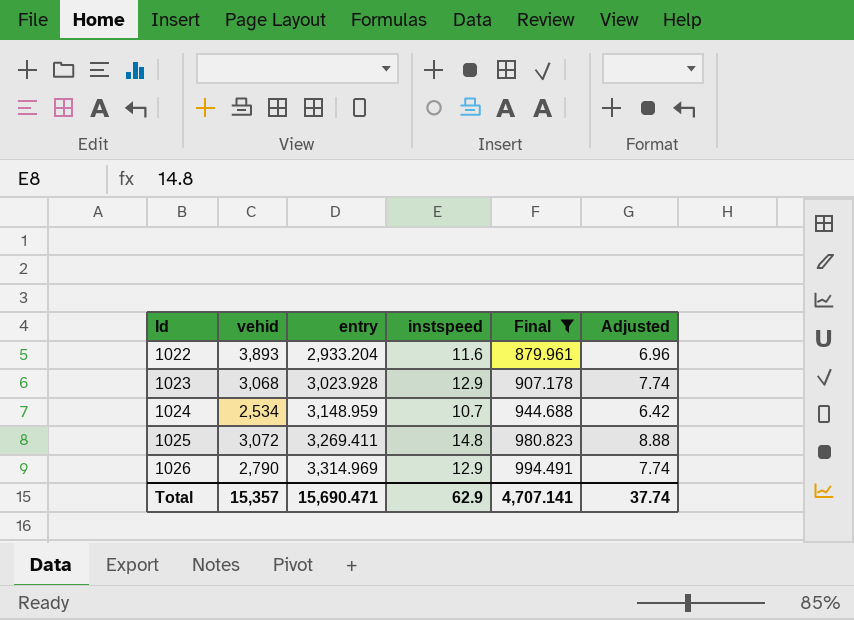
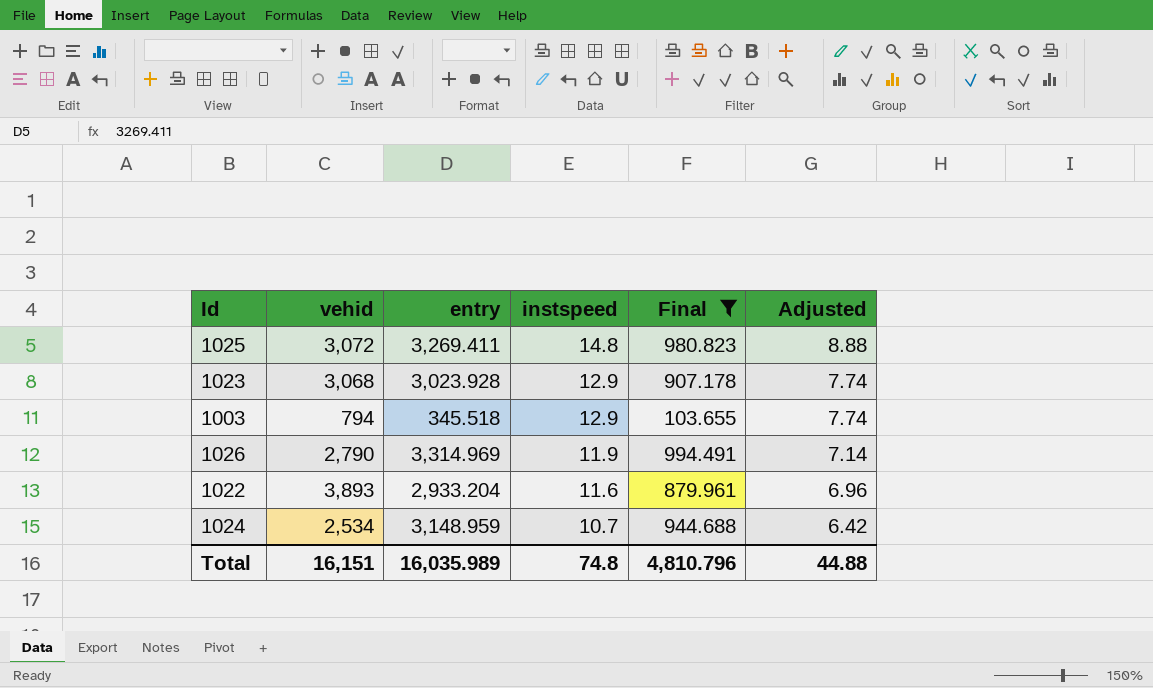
row order: Id ascending -> instspeed descending
row 1003: none -> 794 | 345.518 | 12.9 | 103.655 | 7.74
1026 | instspeed: 12.9 -> 11.9
1026 | Adjusted: 7.74 -> 7.14
Total | vehid: 15,357 -> 16,151
Total | entry: 15,690.471 -> 16,035.989
Total | instspeed: 62.9 -> 74.8
Total | Final: 4,707.141 -> 4,810.796
Total | Adjusted: 37.74 -> 44.88

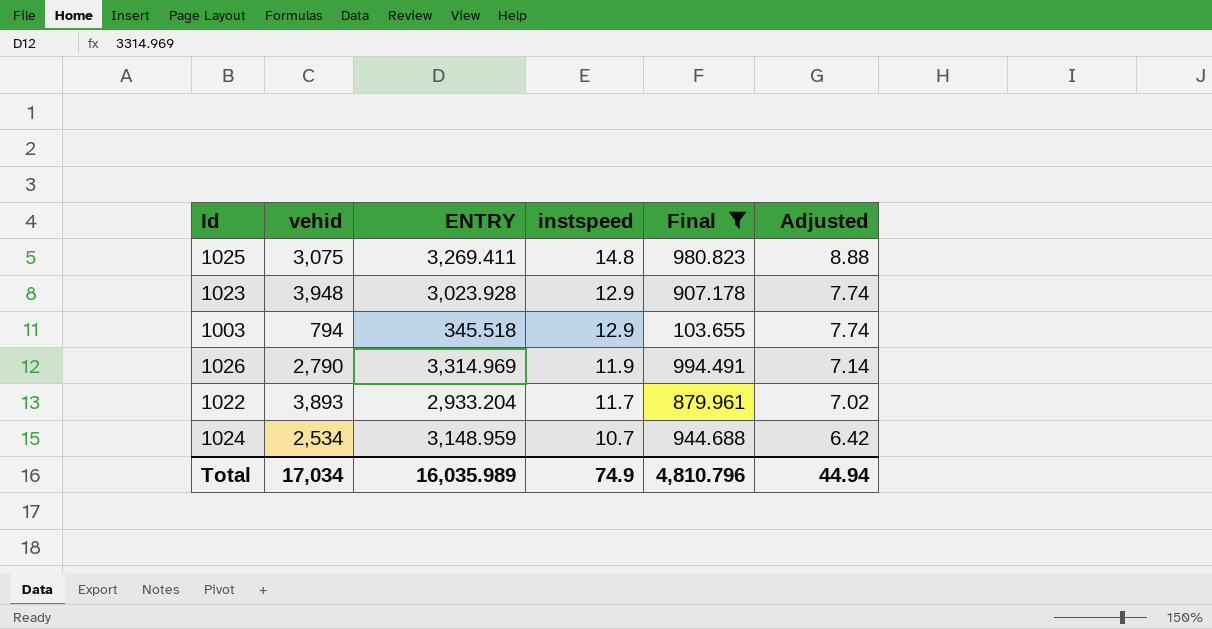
column name: entry -> ENTRY
1025 | vehid: 3,072 -> 3,075
1023 | vehid: 3,068 -> 3,948
1022 | instspeed: 11.6 -> 11.7
1022 | Adjusted: 6.96 -> 7.02
Total | vehid: 16,151 -> 17,034
Total | instspeed: 74.8 -> 74.9
Total | Adjusted: 44.88 -> 44.94

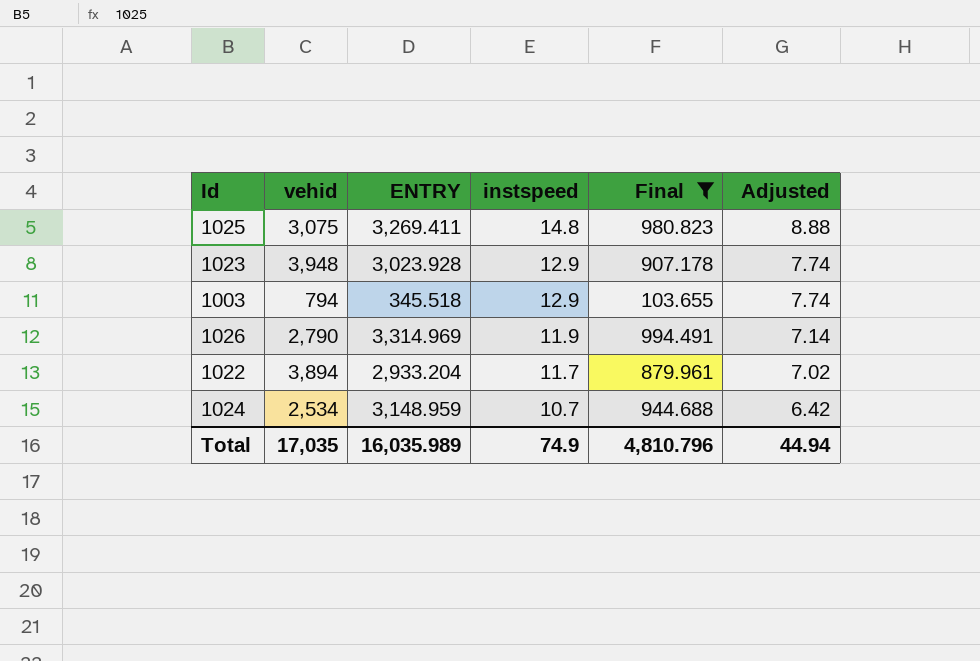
1022 | vehid: 3,893 -> 3,894
Total | vehid: 17,034 -> 17,035

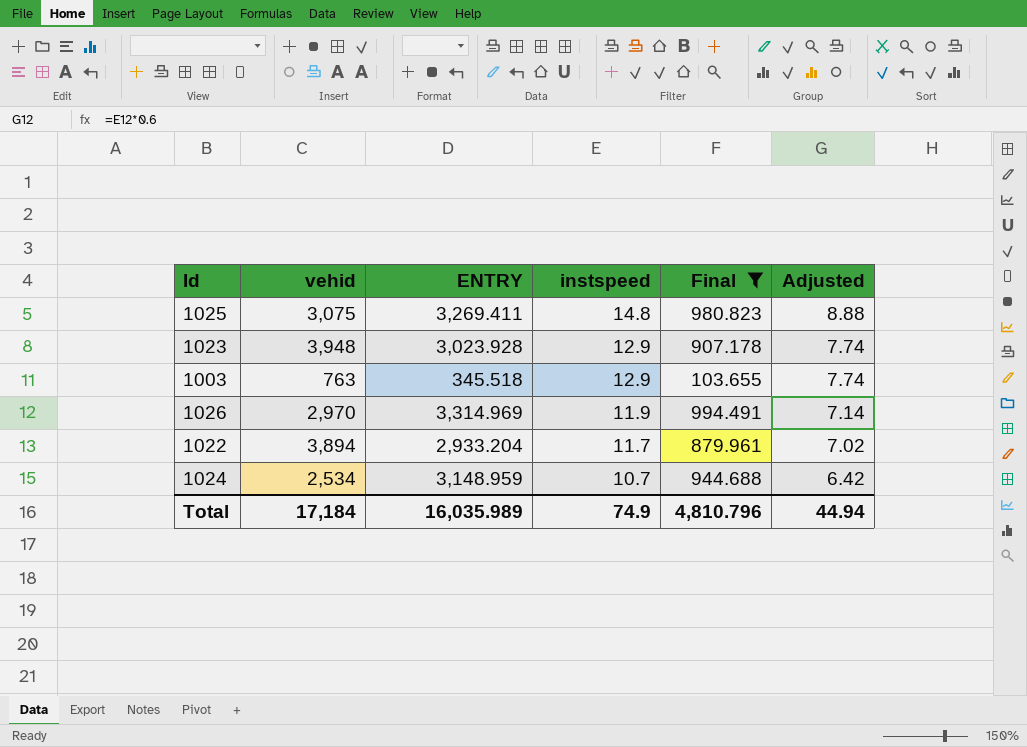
1003 | vehid: 794 -> 763
1026 | vehid: 2,790 -> 2,970
Total | vehid: 17,035 -> 17,184

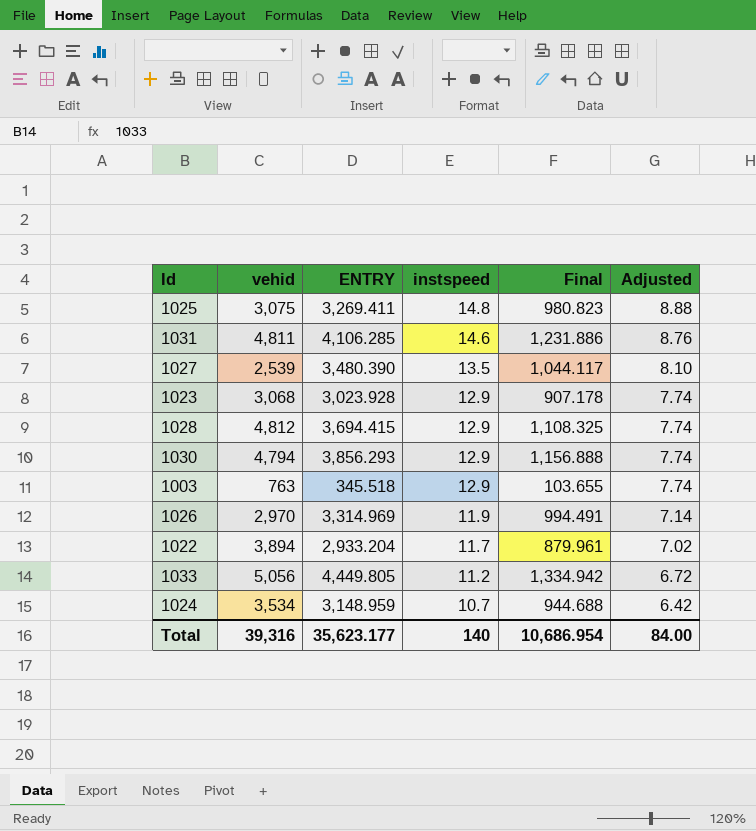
filter: Final <= 994.491 -> none
1023 | vehid: 3,948 -> 3,068
1024 | vehid: 2,534 -> 3,534
Total | vehid: 17,184 -> 39,316
Total | ENTRY: 16,035.989 -> 35,623.177
Total | instspeed: 74.9 -> 140
Total | Final: 4,810.796 -> 10,686.954
Total | Adjusted: 44.94 -> 84.00

